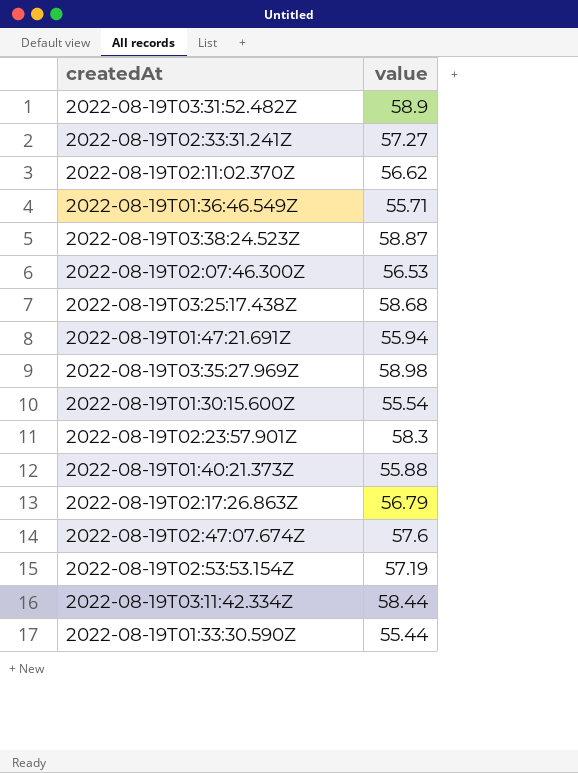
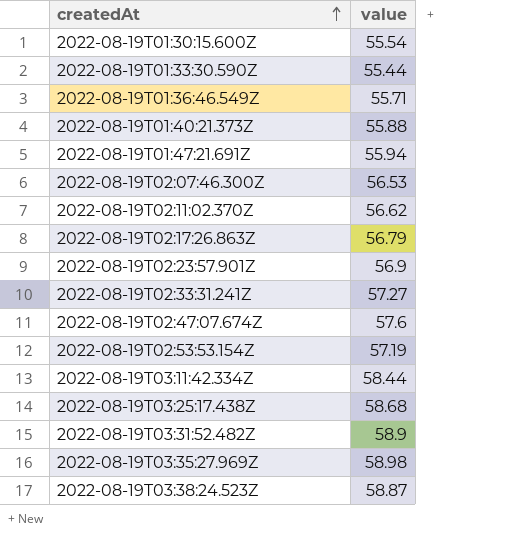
row order: none -> createdAt ascending
2022-08-19T02:23:57.901Z | value: 58.3 -> 56.9

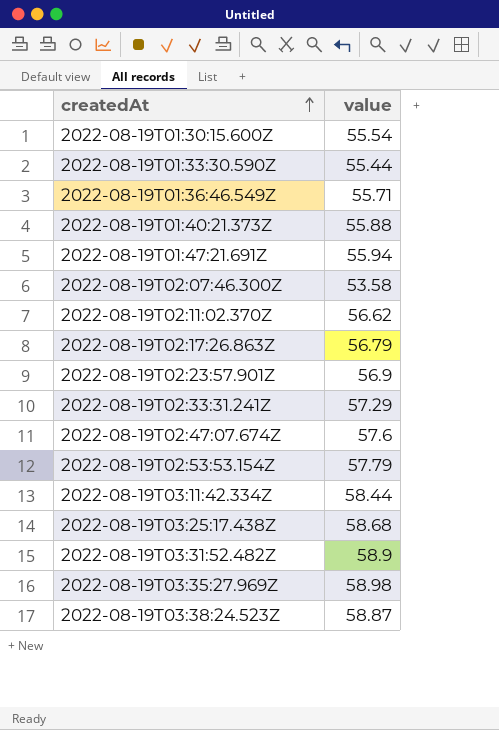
2022-08-19T02:07:46.300Z | value: 56.53 -> 53.58
2022-08-19T02:33:31.241Z | value: 57.27 -> 57.29
2022-08-19T02:53:53.154Z | value: 57.19 -> 57.79

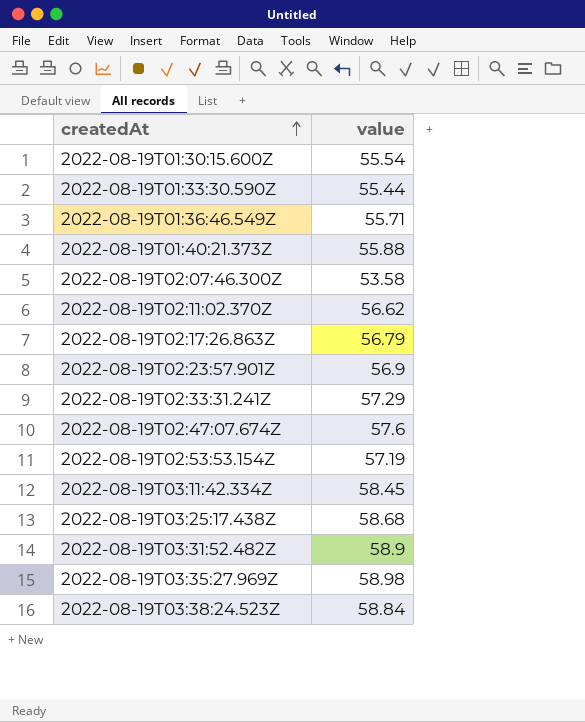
row 2022-08-19T01:47:21.691Z: 55.94 -> none
2022-08-19T02:53:53.154Z | value: 57.79 -> 57.19
2022-08-19T03:11:42.334Z | value: 58.44 -> 58.45
2022-08-19T03:38:24.523Z | value: 58.87 -> 58.84

